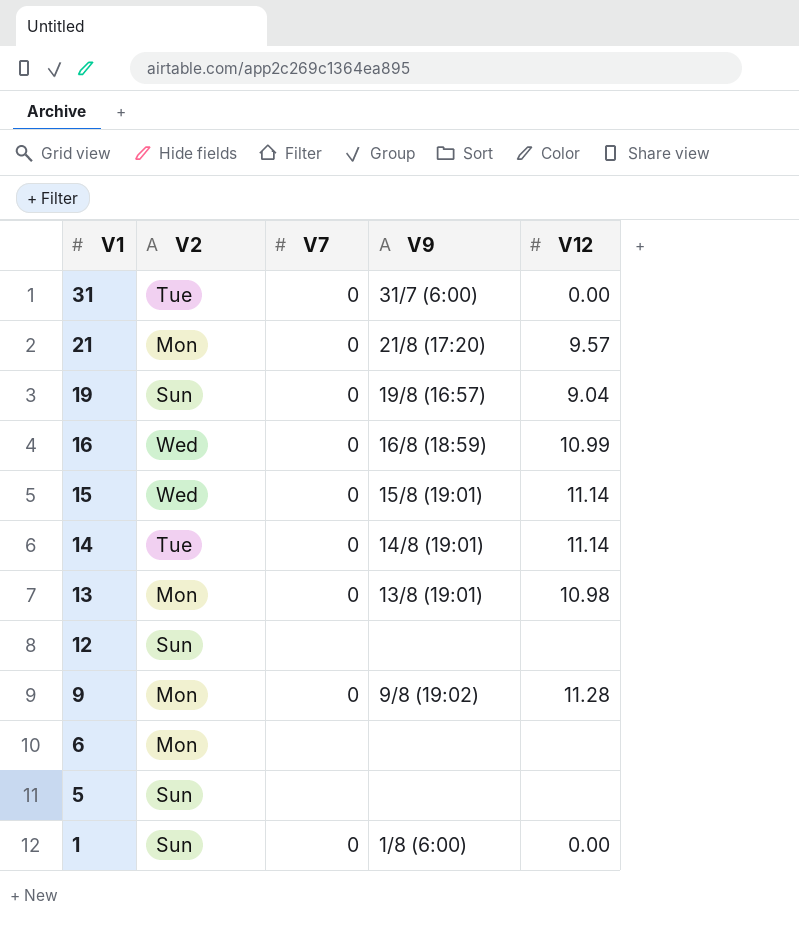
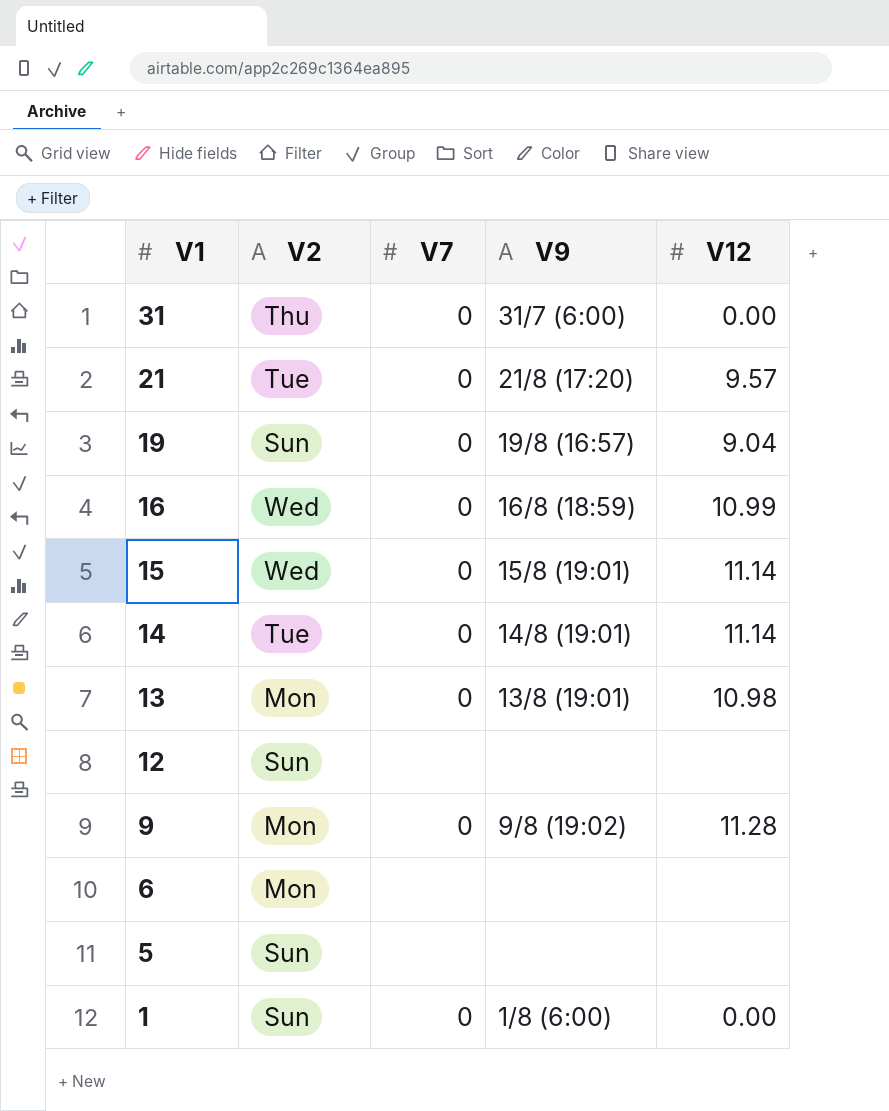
31 | V2: Tue -> Thu
21 | V2: Mon -> Tue

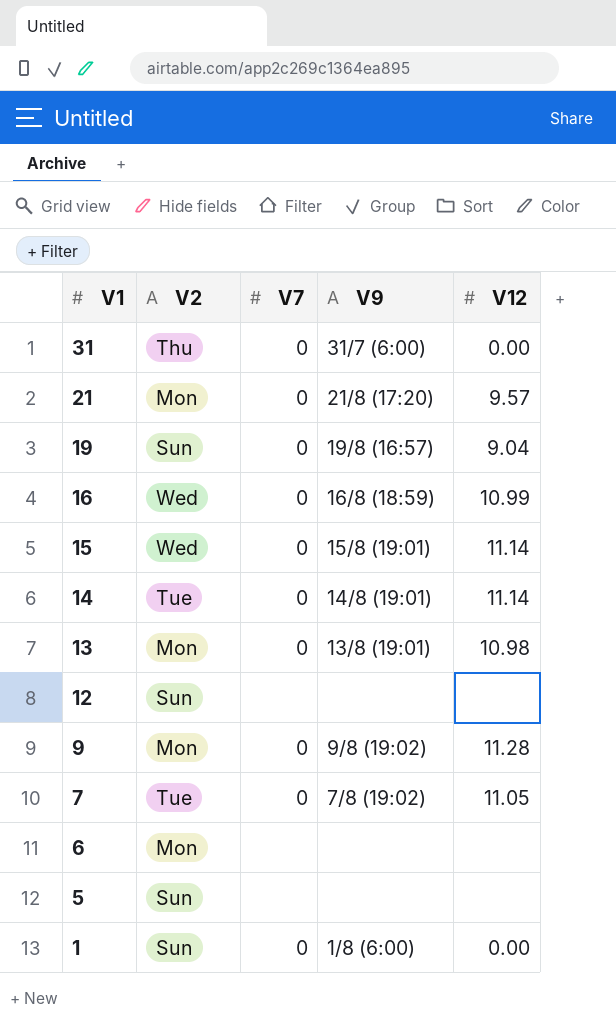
21 | V2: Tue -> Mon
row 7: none -> Tue | 0 | 7/8 (19:02) | 11.05

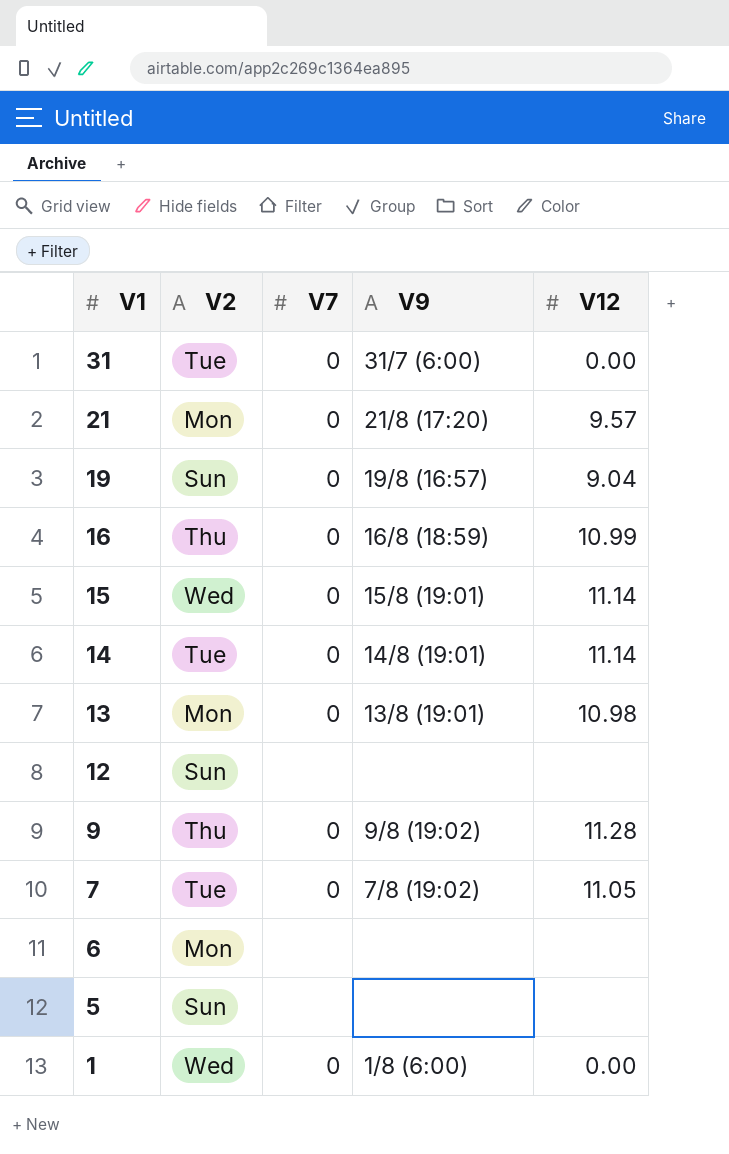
31 | V2: Thu -> Tue
16 | V2: Wed -> Thu
9 | V2: Mon -> Thu
1 | V2: Sun -> Wed

